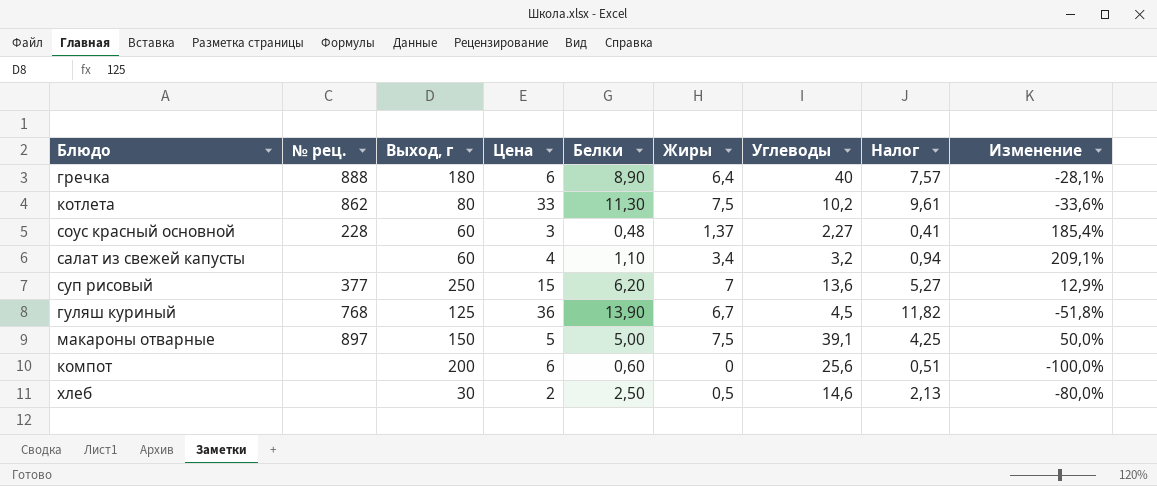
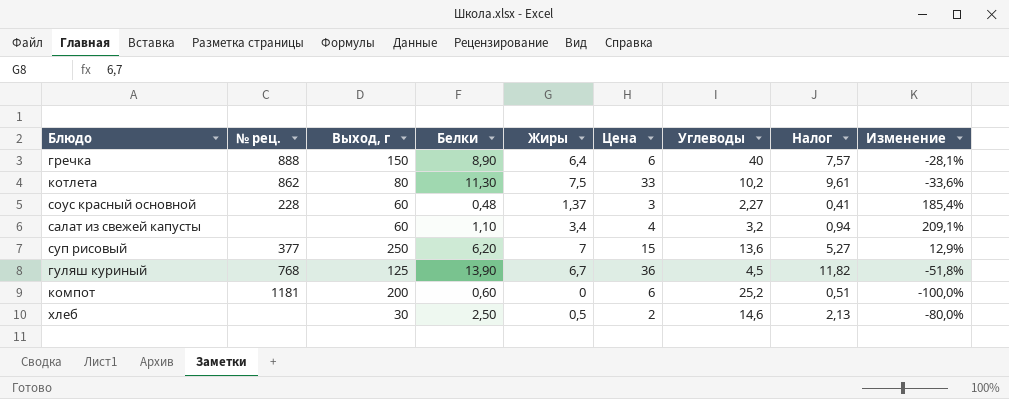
column Цена | position: 4 -> 6
row макароны отварные: 897 | 150 | 5 | 5,00 | 7,5 | 39,1 | 4,25 | 50,0% -> none
гречка | Выход, г: 180 -> 150
компот | № рец.: none -> 1181
компот | Углеводы: 25,6 -> 25,2

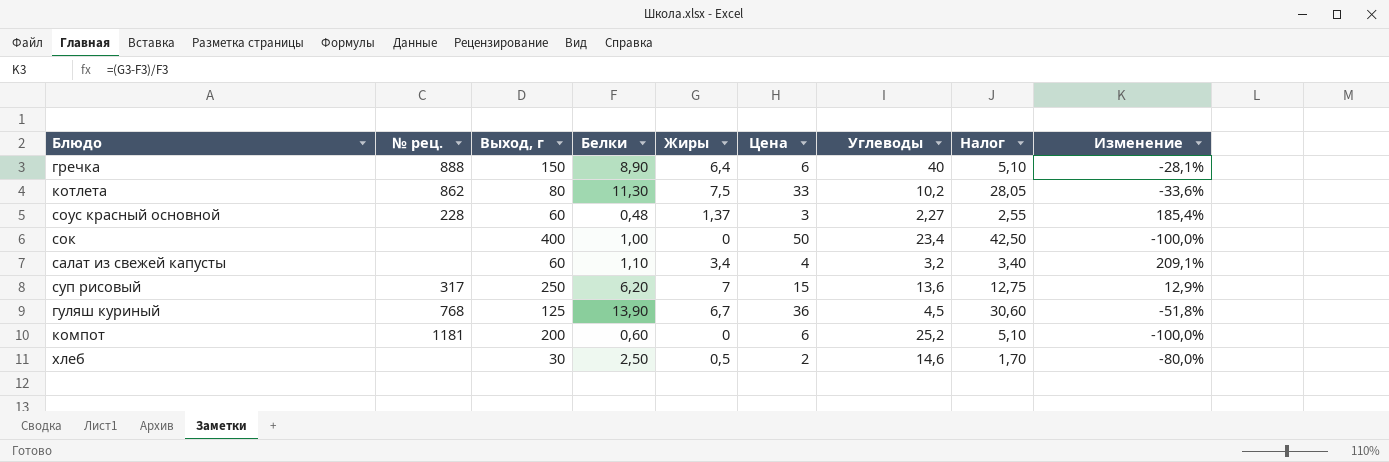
column Налог | formula: [Белки] * 0,85 -> [Цена] * 0,85
row сок: none -> none | 400 | 1,00 | 0 | 50 | 23,4 | 42,50 | -100,0%
суп рисовый | № рец.: 377 -> 317

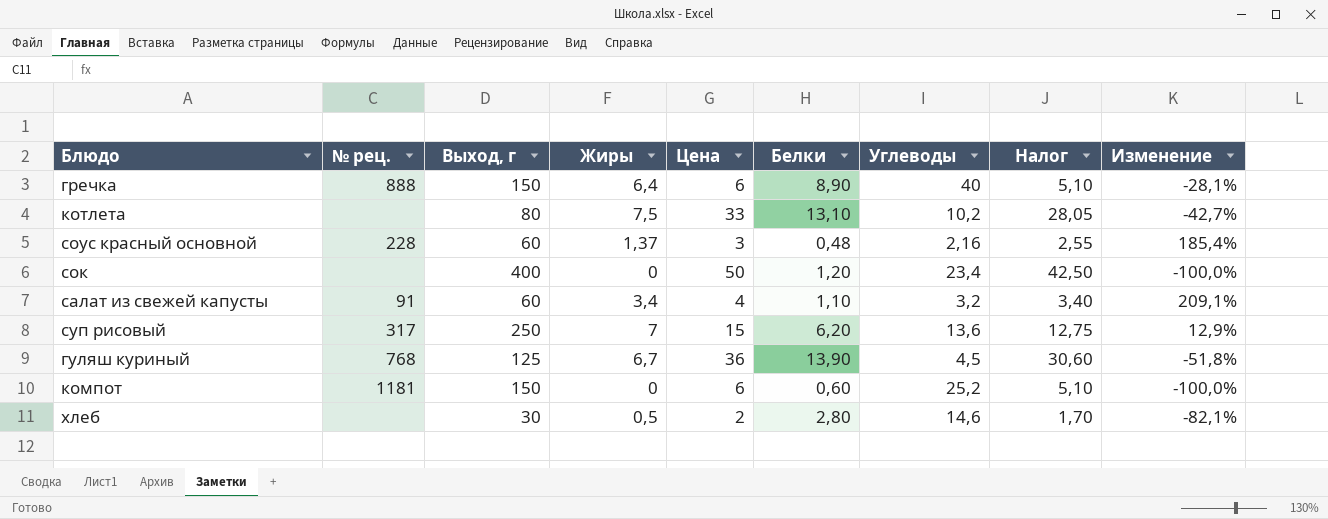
column Белки | position: 4 -> 6
котлета | № рец.: 862 -> none
котлета | Белки: 11,30 -> 13,10
котлета | Изменение: -33,6% -> -42,7%
соус красный основной | Углеводы: 2,27 -> 2,16
сок | Белки: 1,00 -> 1,20
салат из свежей капусты | № рец.: none -> 91
компот | Выход, г: 200 -> 150
хлеб | Белки: 2,50 -> 2,80
хлеб | Изменение: -80,0% -> -82,1%

